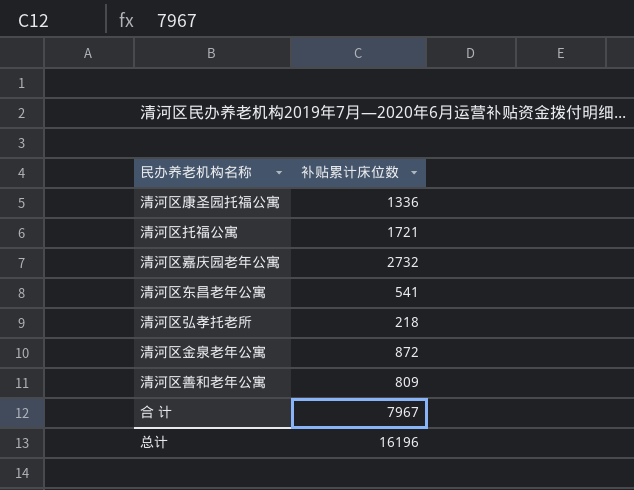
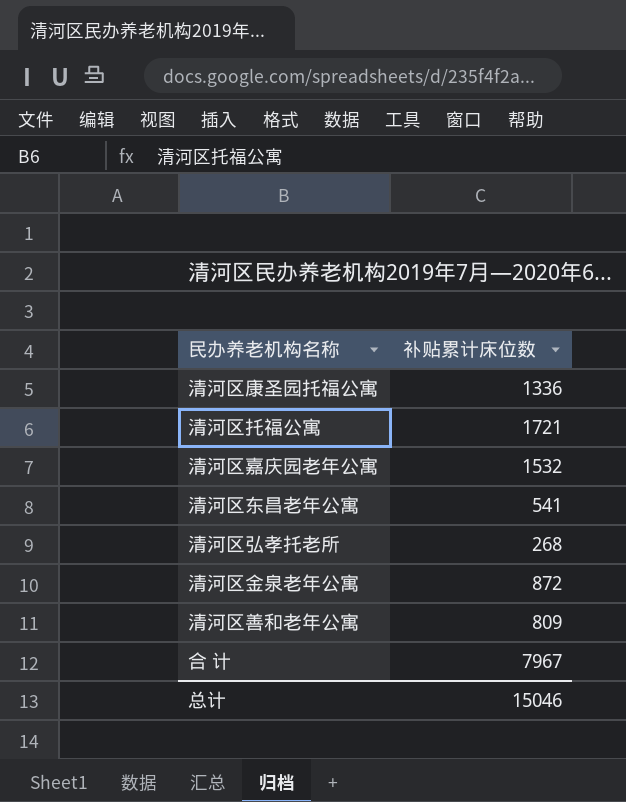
清河区嘉庆园老年公寓 | 补贴累计床位数: 2732 -> 1532
清河区弘孝托老所 | 补贴累计床位数: 218 -> 268
总计 | 补贴累计床位数: 16196 -> 15046

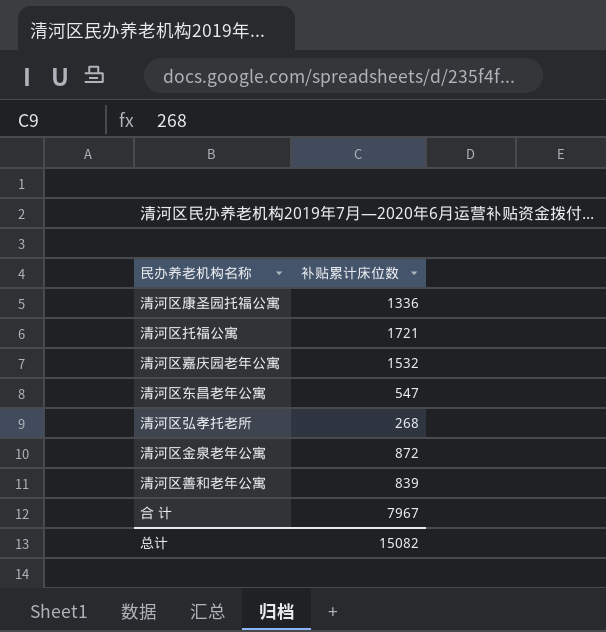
清河区东昌老年公寓 | 补贴累计床位数: 541 -> 547
清河区善和老年公寓 | 补贴累计床位数: 809 -> 839
总计 | 补贴累计床位数: 15046 -> 15082

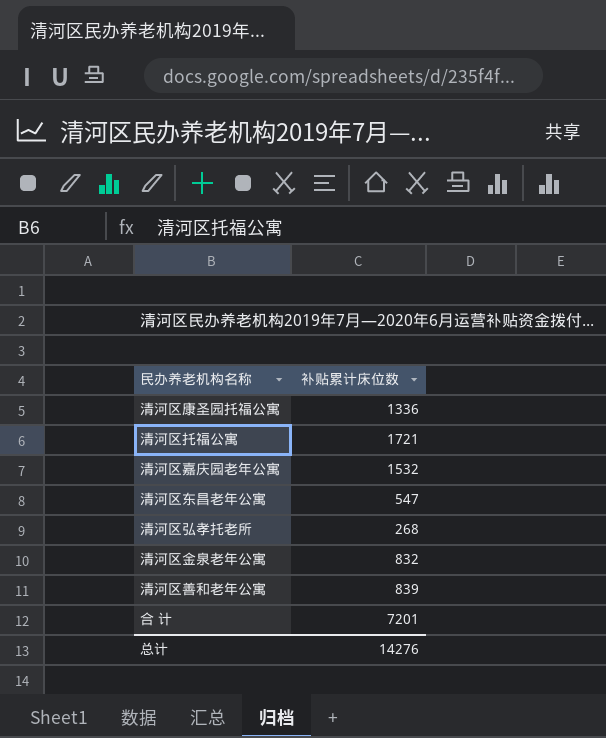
清河区金泉老年公寓 | 补贴累计床位数: 872 -> 832
合 计 | 补贴累计床位数: 7967 -> 7201
总计 | 补贴累计床位数: 15082 -> 14276

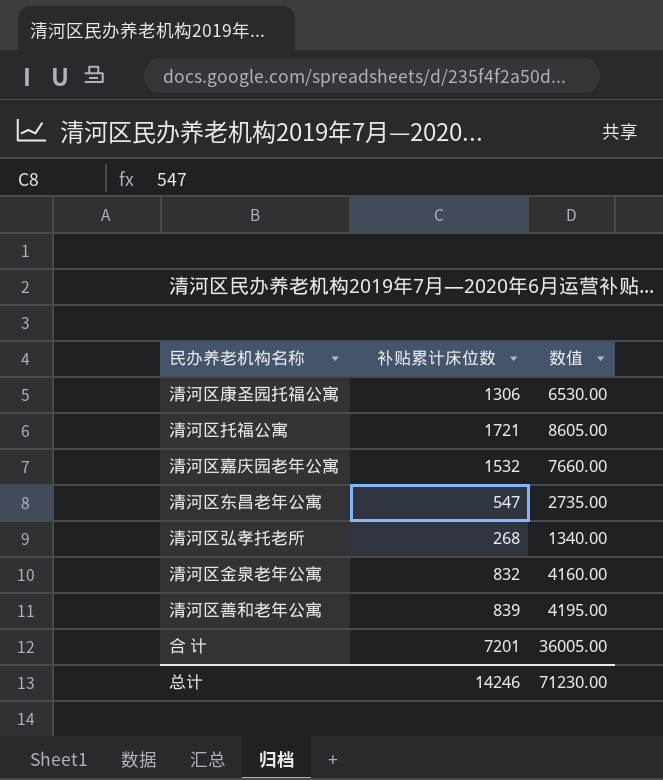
column 数值 | formula: none -> [补贴累计床位数] * 5
清河区康圣园托福公寓 | 补贴累计床位数: 1336 -> 1306
总计 | 补贴累计床位数: 14276 -> 14246

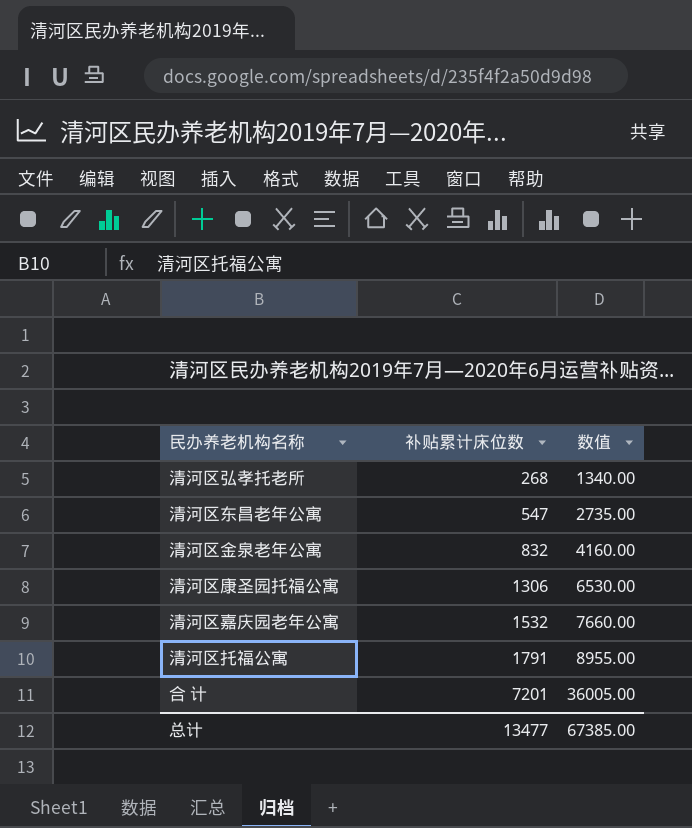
row order: none -> 补贴累计床位数 ascending
row 清河区善和老年公寓: 839 | 4195.00 -> none
清河区托福公寓 | 补贴累计床位数: 1721 -> 1791
清河区托福公寓 | 数值: 8605.00 -> 8955.00
总计 | 补贴累计床位数: 14246 -> 13477
总计 | 数值: 71230.00 -> 67385.00

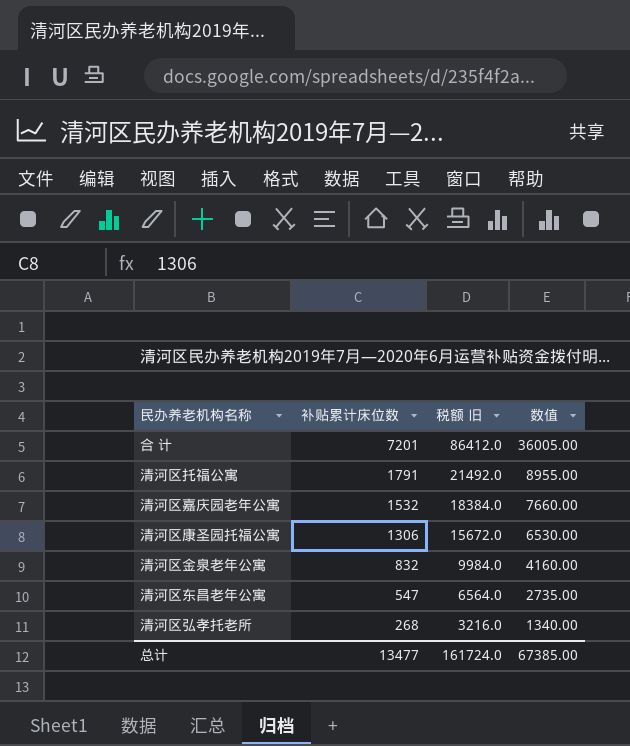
row order: 补贴累计床位数 ascending -> 补贴累计床位数 descending
column 税额 旧 | formula: none -> [补贴累计床位数] * 12

